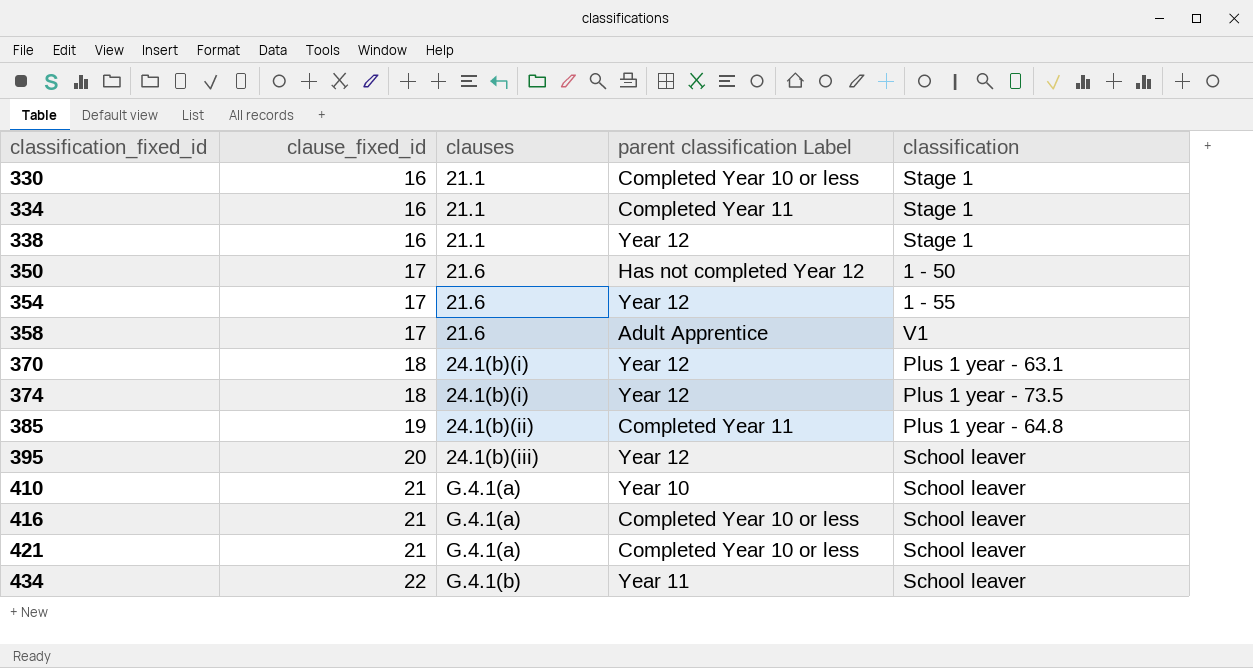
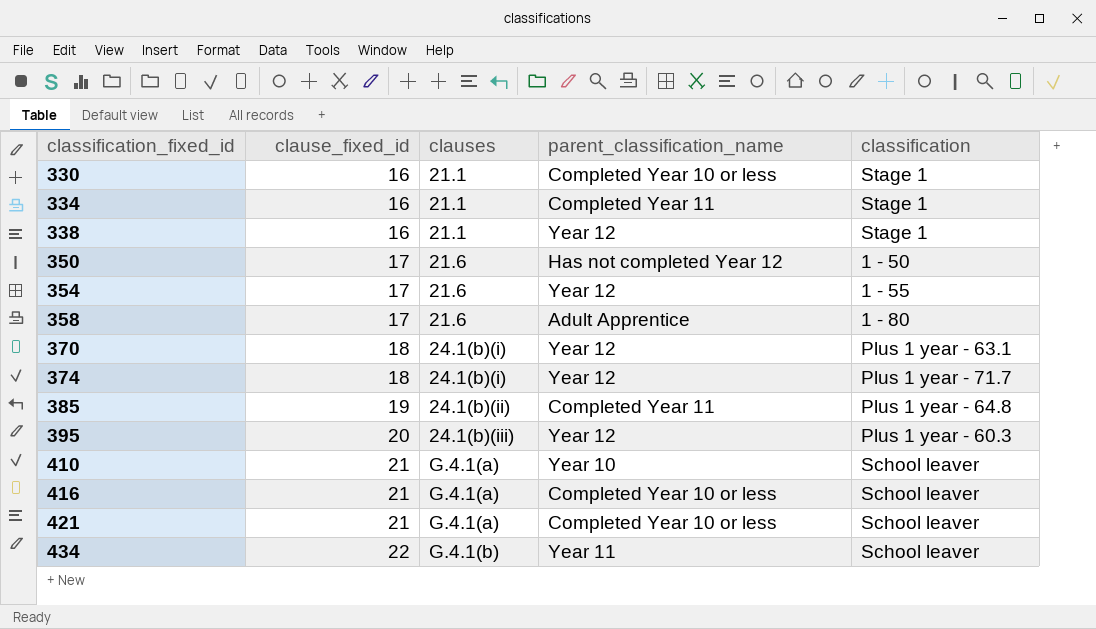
column name: parent classification Label -> parent_classification_name
358 | classification: V1 -> 1 - 80
374 | classification: Plus 1 year - 73.5 -> Plus 1 year - 71.7
395 | classification: School leaver -> Plus 1 year - 60.3

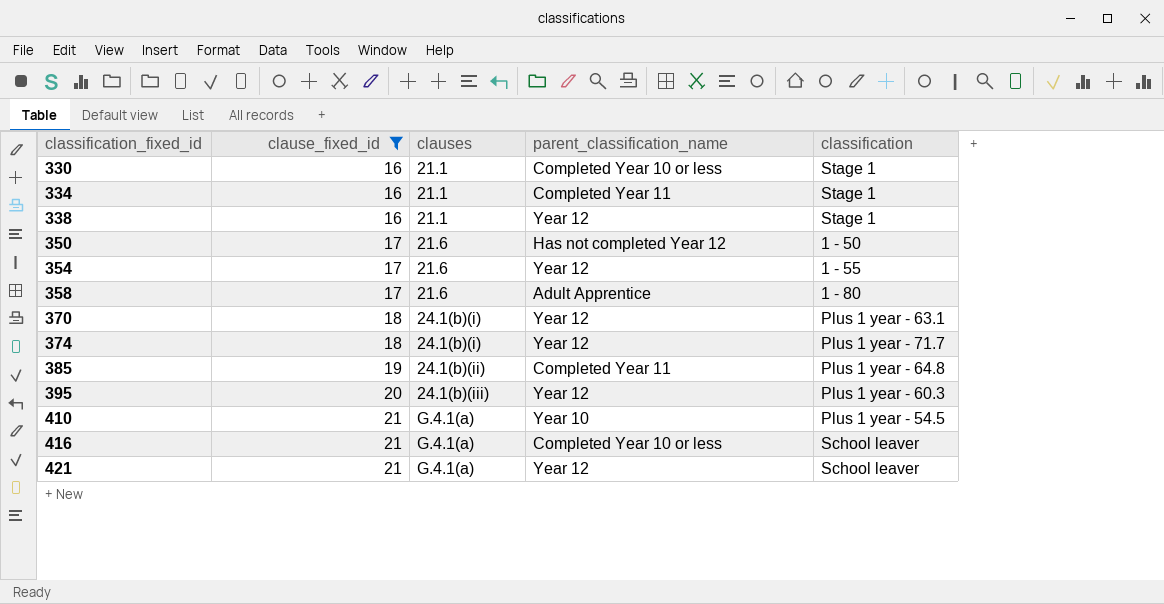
filter: none -> clause_fixed_id != 22
410 | classification: School leaver -> Plus 1 year - 54.5
421 | parent_classification_name: Completed Year 10 or less -> Year 12

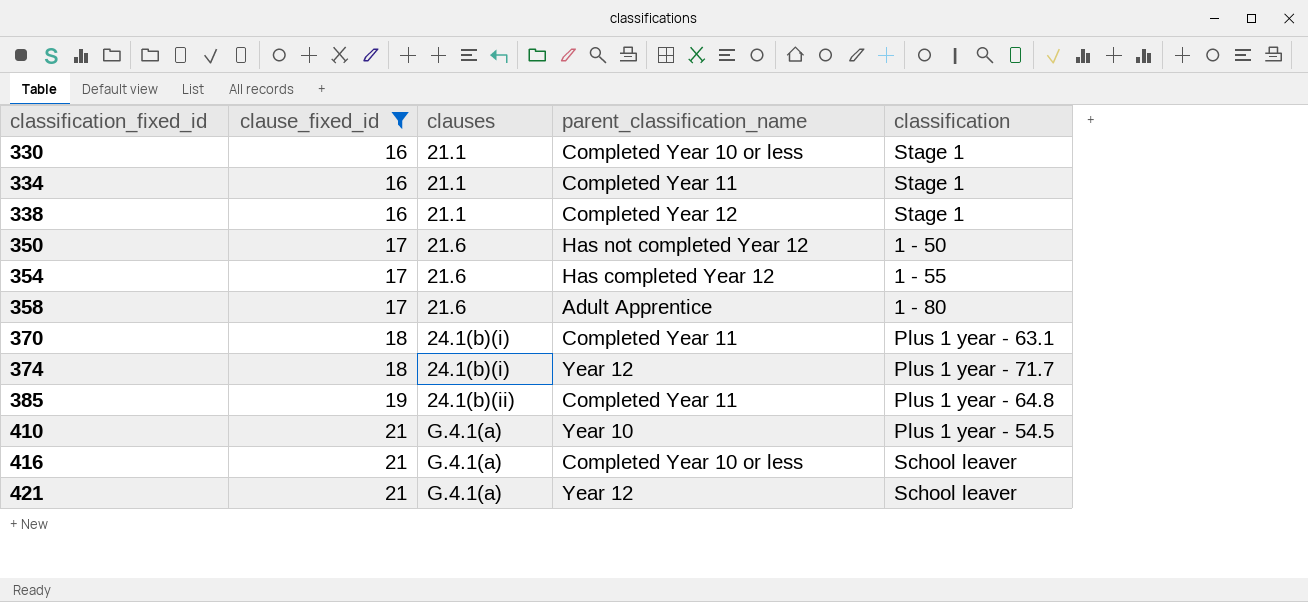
row 395: 20 | 24.1(b)(iii) | Year 12 | Plus 1 year - 60.3 -> none
338 | parent_classification_name: Year 12 -> Completed Year 12
354 | parent_classification_name: Year 12 -> Has completed Year 12
370 | parent_classification_name: Year 12 -> Completed Year 11

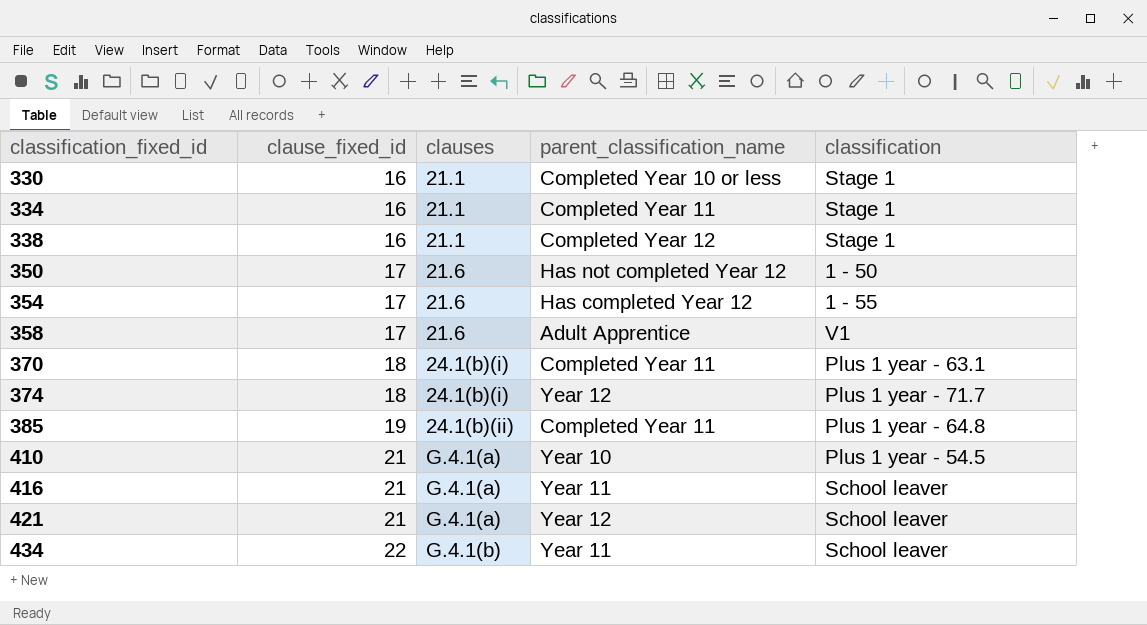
filter: clause_fixed_id != 22 -> none
358 | classification: 1 - 80 -> V1
416 | parent_classification_name: Completed Year 10 or less -> Year 11

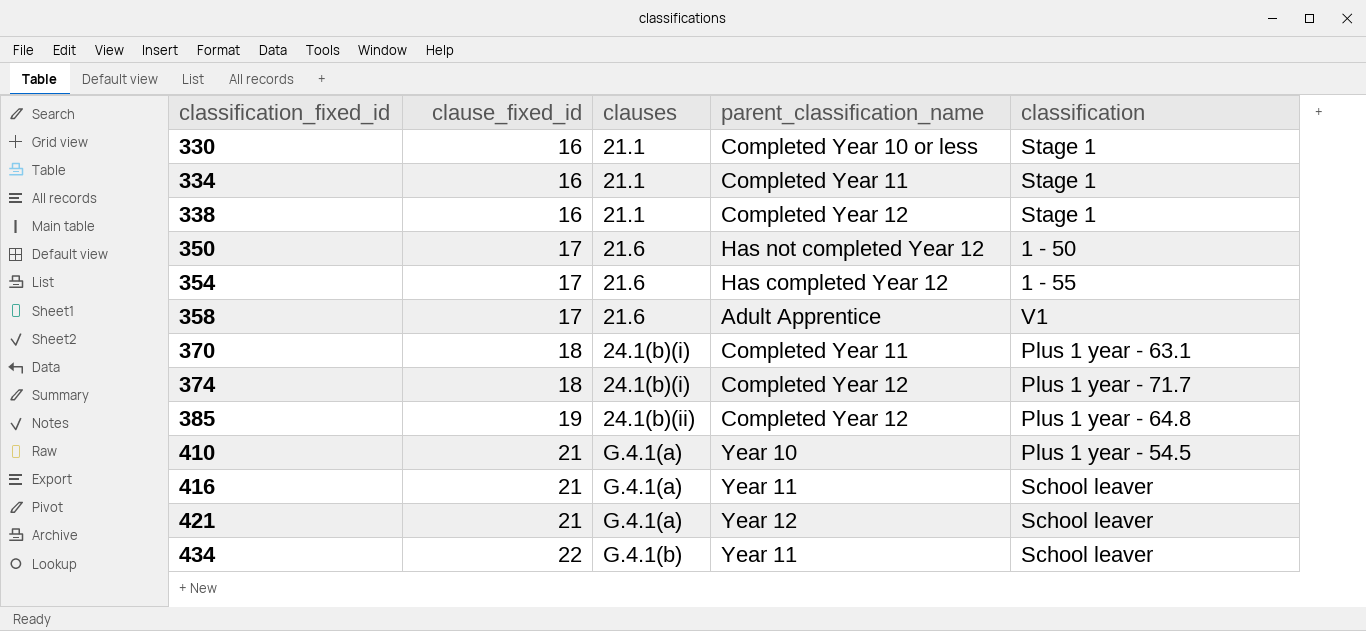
374 | parent_classification_name: Year 12 -> Completed Year 12
385 | parent_classification_name: Completed Year 11 -> Completed Year 12

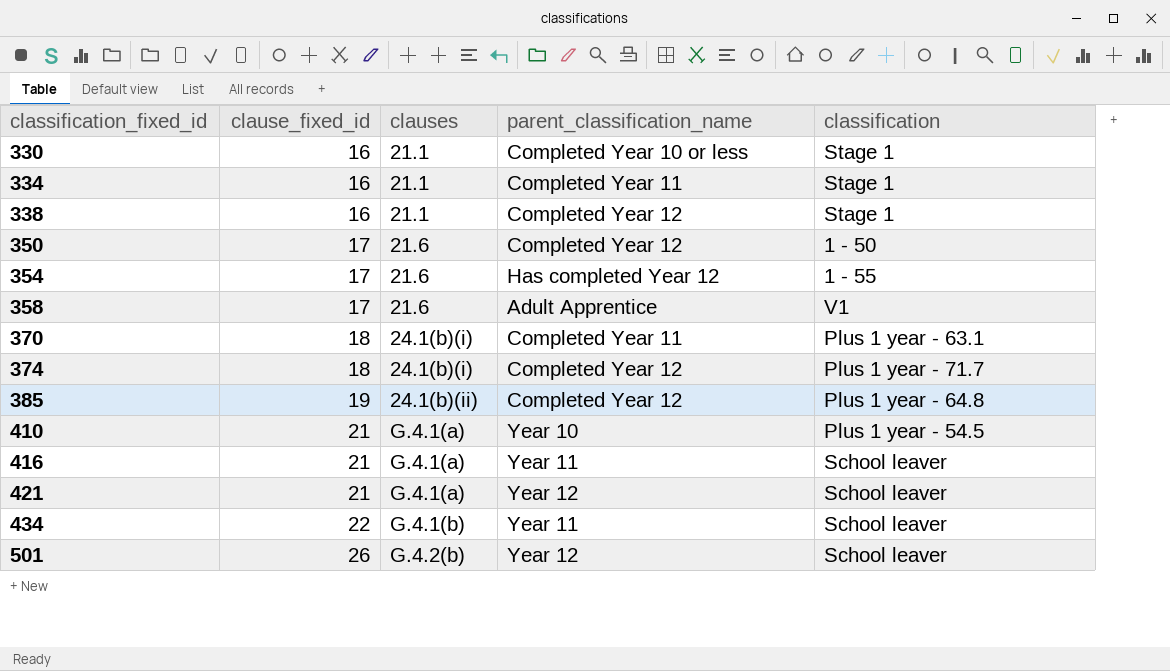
350 | parent_classification_name: Has not completed Year 12 -> Completed Year 12
row 501: none -> 26 | G.4.2(b) | Year 12 | School leaver

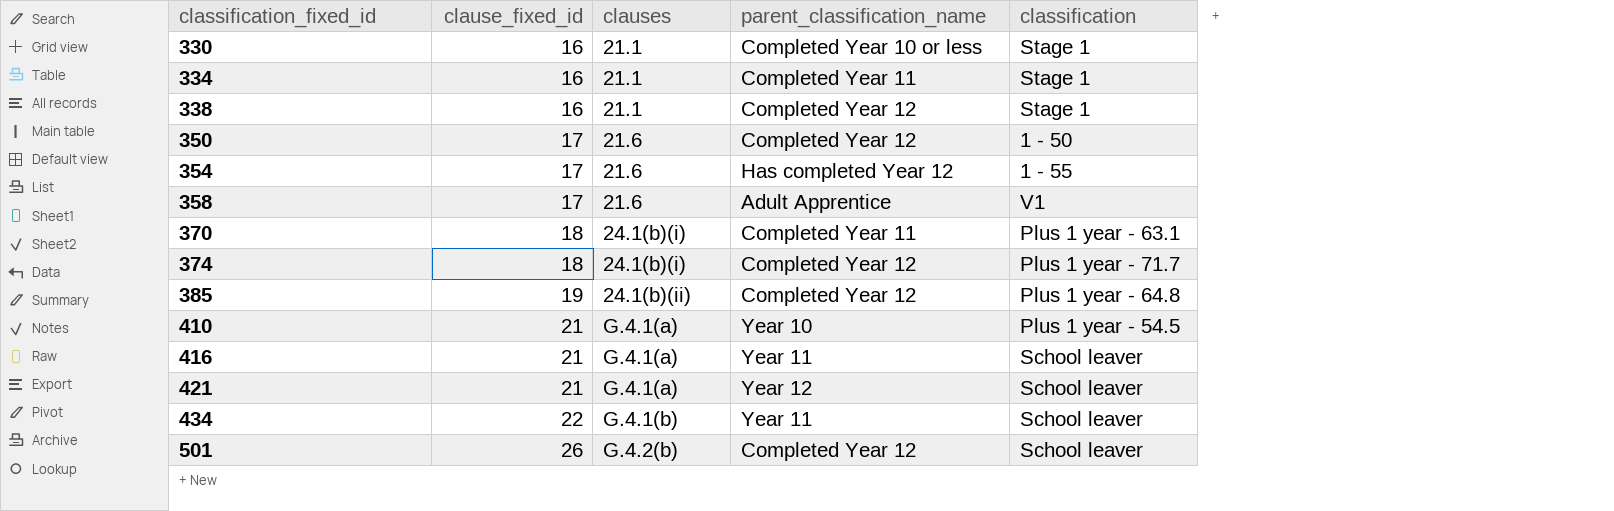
501 | parent_classification_name: Year 12 -> Completed Year 12

